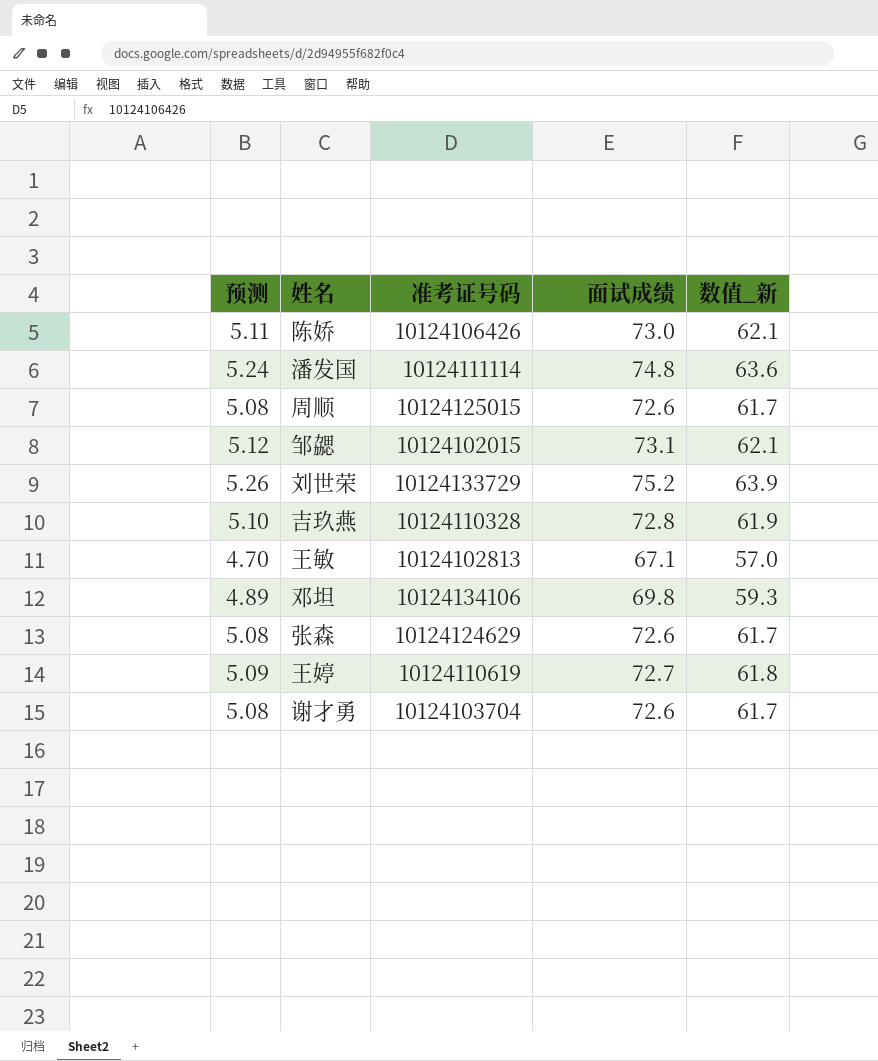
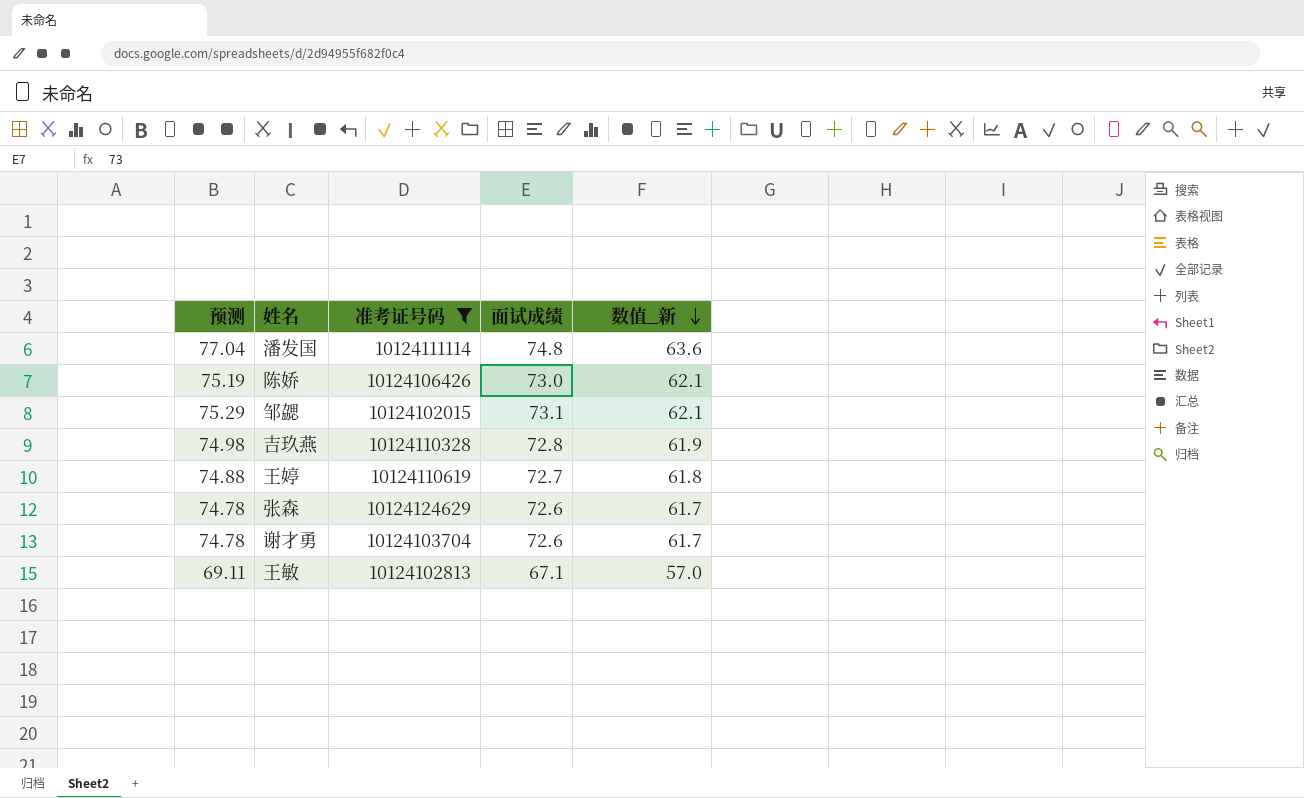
filter: none -> 准考证号码 <= 10124124629
row order: none -> 数值_新 descending
column 预测 | formula: [面试成绩] * 0.07 -> [面试成绩] * 1.03

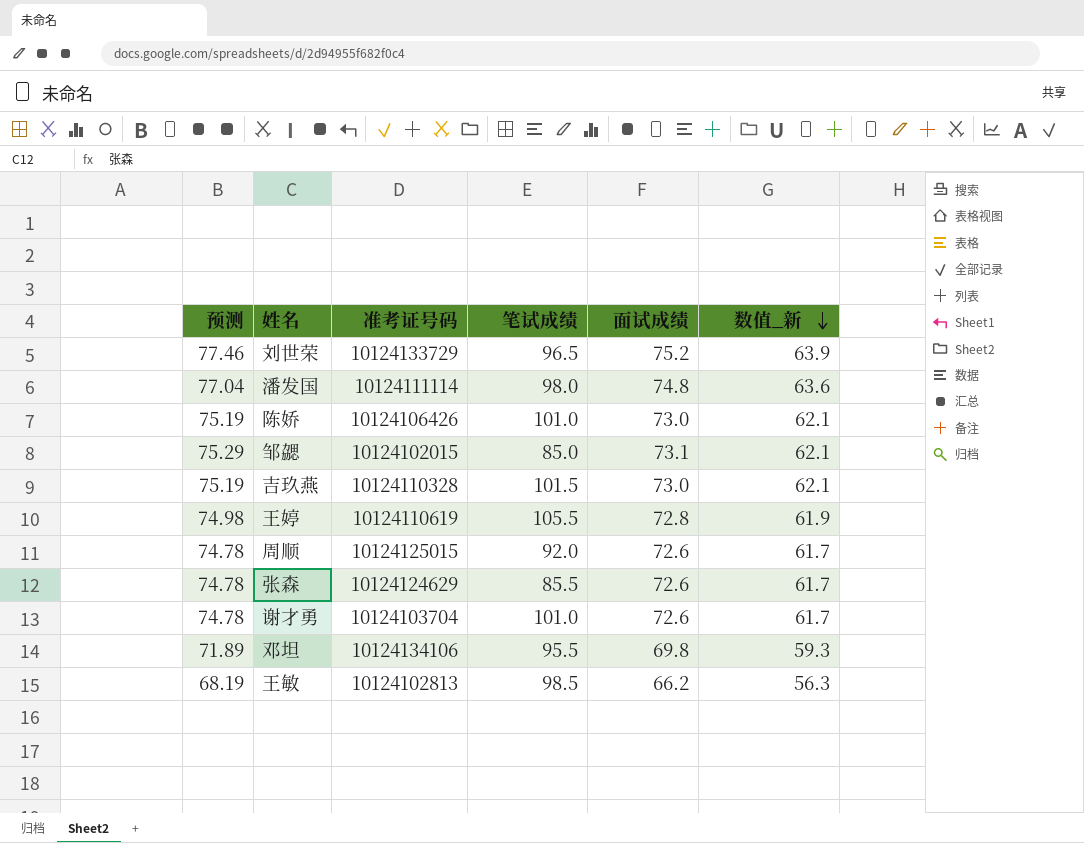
filter: 准考证号码 <= 10124124629 -> none
column 笔试成绩 | position: none -> 4
吉玖燕 | 预测: 74.98 -> 75.19
吉玖燕 | 面试成绩: 72.8 -> 73.0
吉玖燕 | 数值_新: 61.9 -> 62.1
王婷 | 预测: 74.88 -> 74.98
王婷 | 面试成绩: 72.7 -> 72.8
王婷 | 数值_新: 61.8 -> 61.9
王敏 | 预测: 69.11 -> 68.19
王敏 | 面试成绩: 67.1 -> 66.2
王敏 | 数值_新: 57.0 -> 56.3

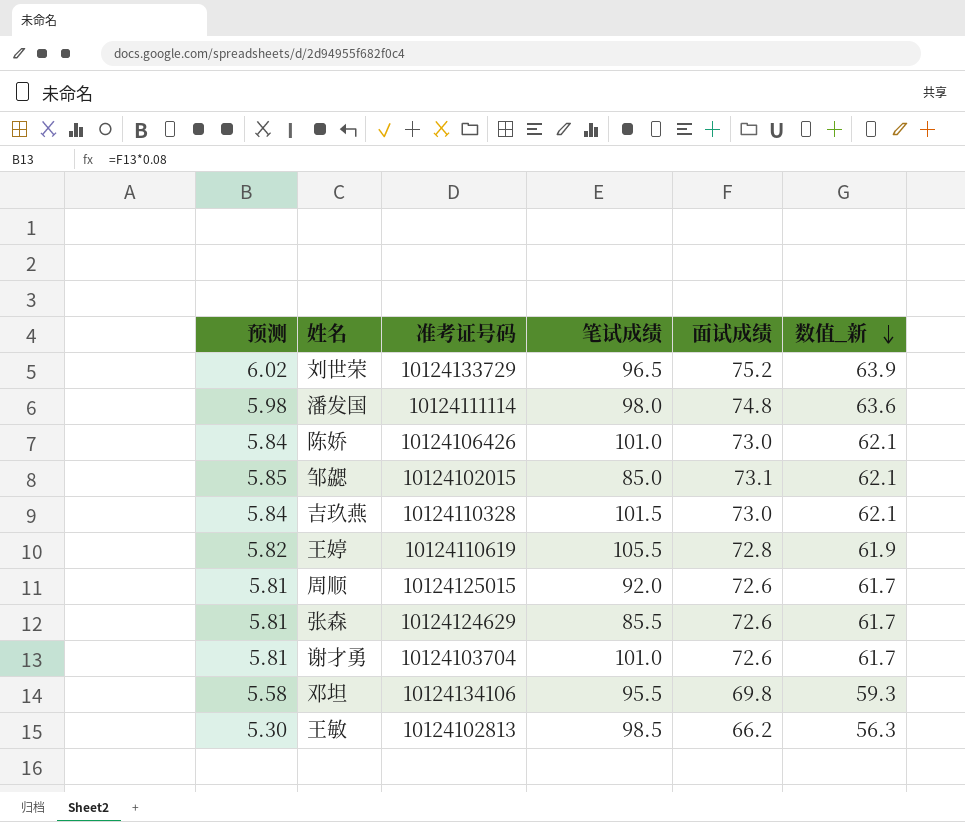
column 预测 | formula: [面试成绩] * 1.03 -> [面试成绩] * 0.08

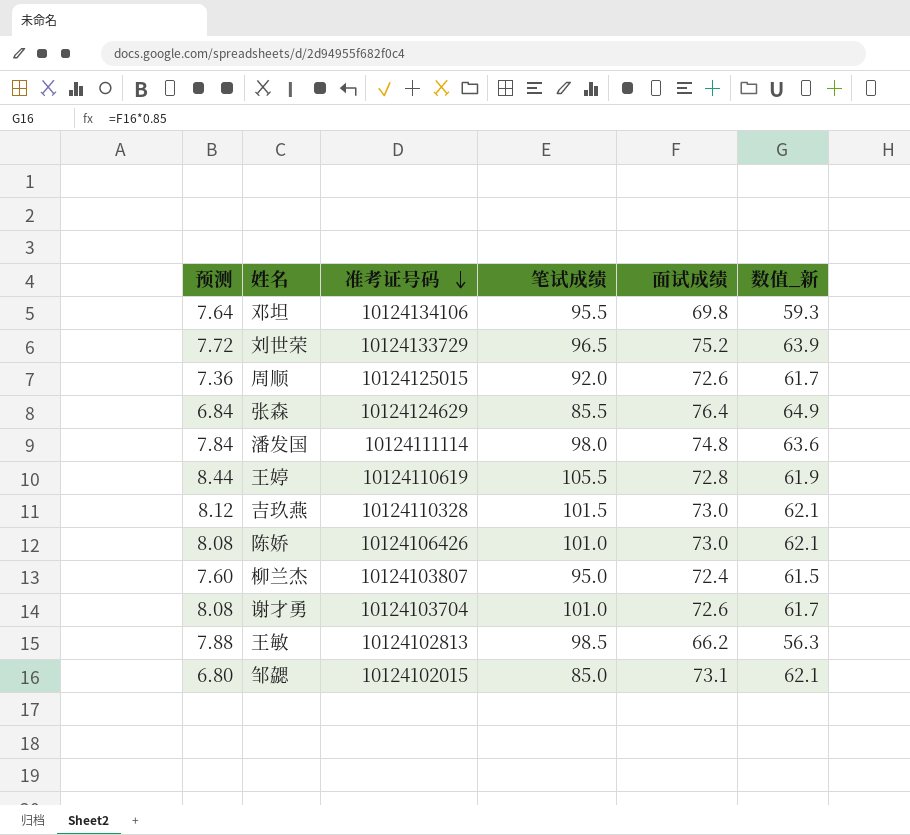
row order: 数值_新 descending -> 准考证号码 descending
column 预测 | formula: [面试成绩] * 0.08 -> [笔试成绩] * 0.08
张森 | 面试成绩: 72.6 -> 76.4
张森 | 数值_新: 61.7 -> 64.9
row 柳兰杰: none -> 7.60 | 10124103807 | 95.0 | 72.4 | 61.5

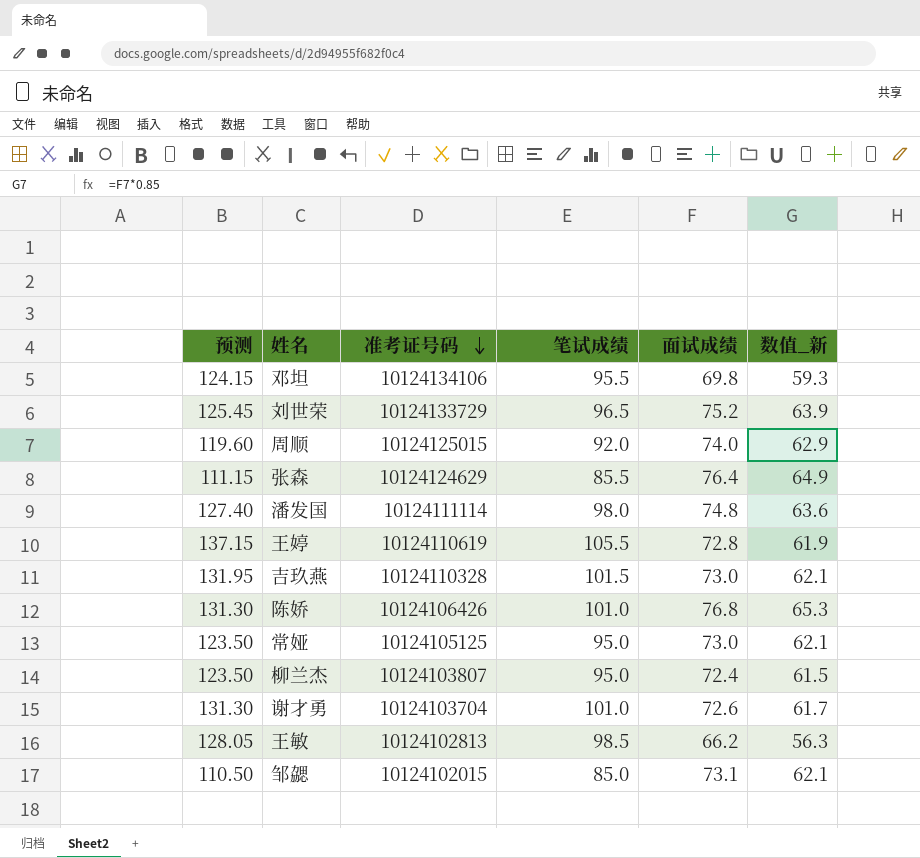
column 预测 | formula: [笔试成绩] * 0.08 -> [笔试成绩] * 1.3
周顺 | 面试成绩: 72.6 -> 74.0
周顺 | 数值_新: 61.7 -> 62.9
陈娇 | 面试成绩: 73.0 -> 76.8
陈娇 | 数值_新: 62.1 -> 65.3
row 常娅: none -> 123.50 | 10124105125 | 95.0 | 73.0 | 62.1

